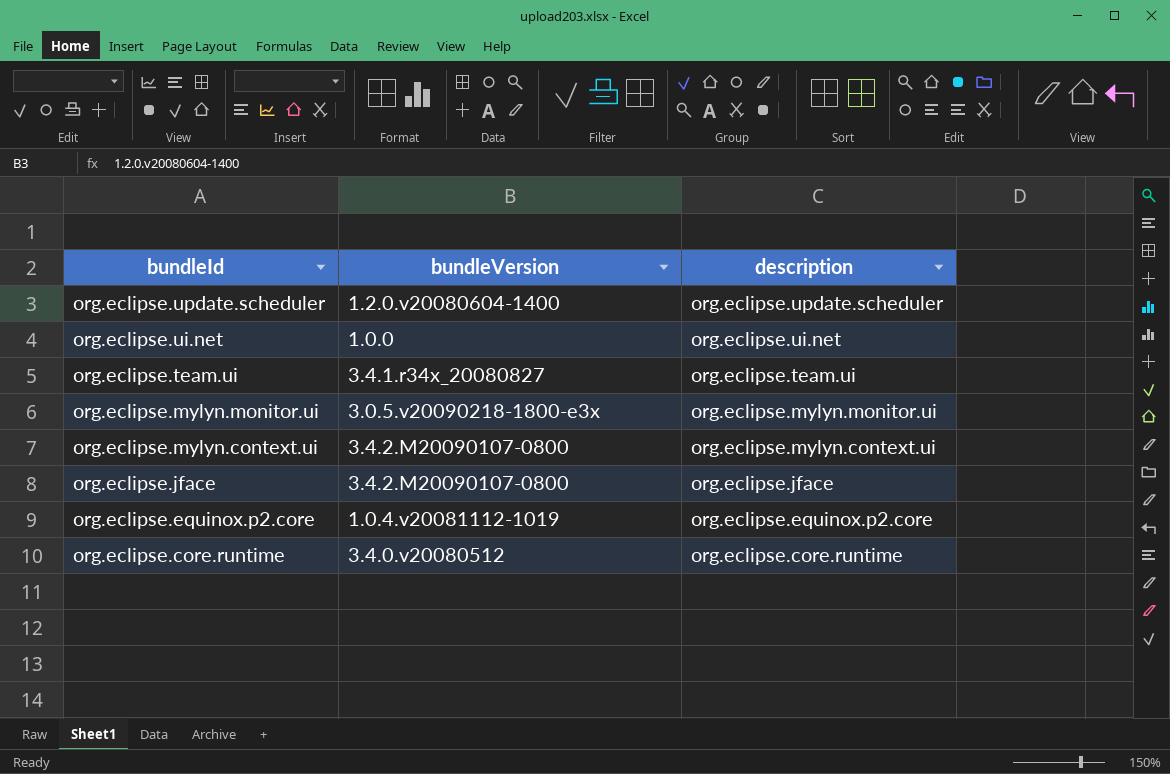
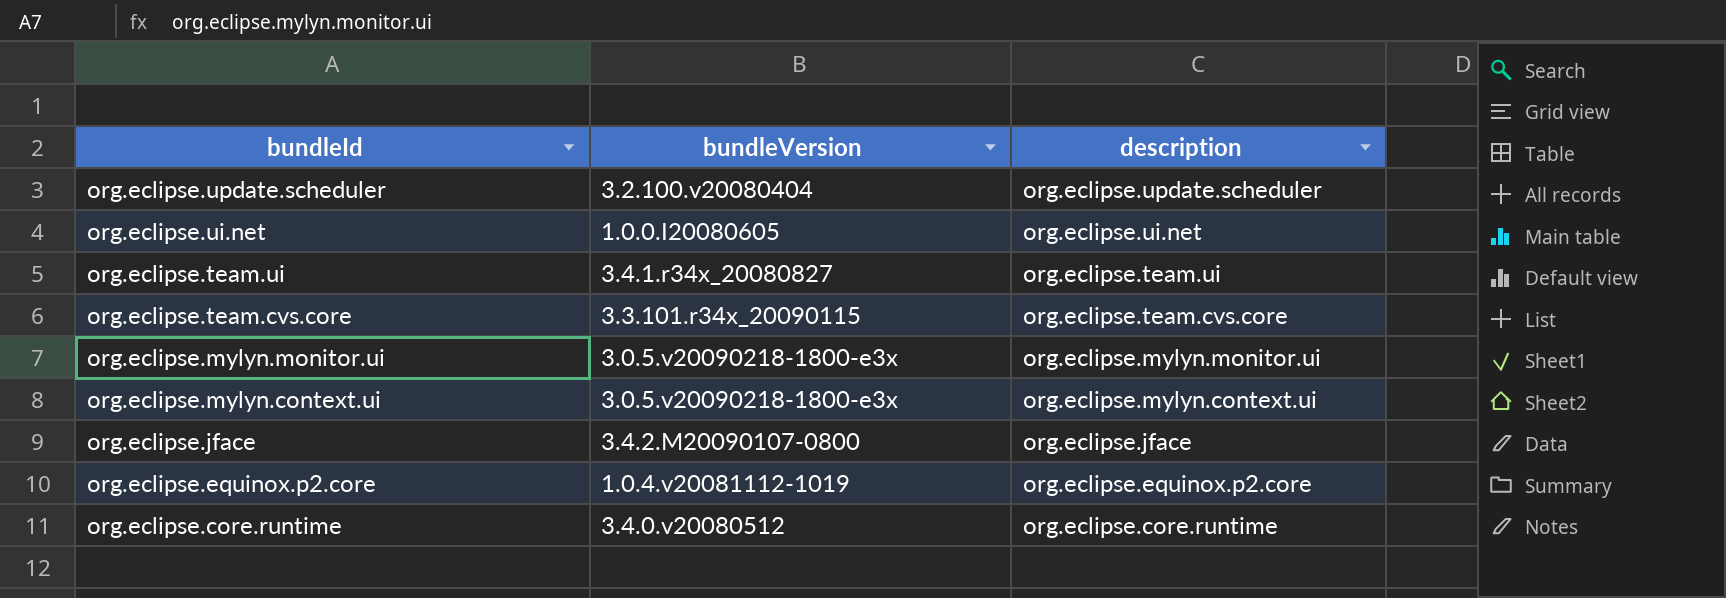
org.eclipse.update.scheduler | bundleVersion: 1.2.0.v20080604-1400 -> 3.2.100.v20080404
org.eclipse.ui.net | bundleVersion: 1.0.0 -> 1.0.0.I20080605
row org.eclipse.team.cvs.core: none -> 3.3.101.r34x_20090115 | org.eclipse.team.cvs.core
org.eclipse.mylyn.context.ui | bundleVersion: 3.4.2.M20090107-0800 -> 3.0.5.v20090218-1800-e3x

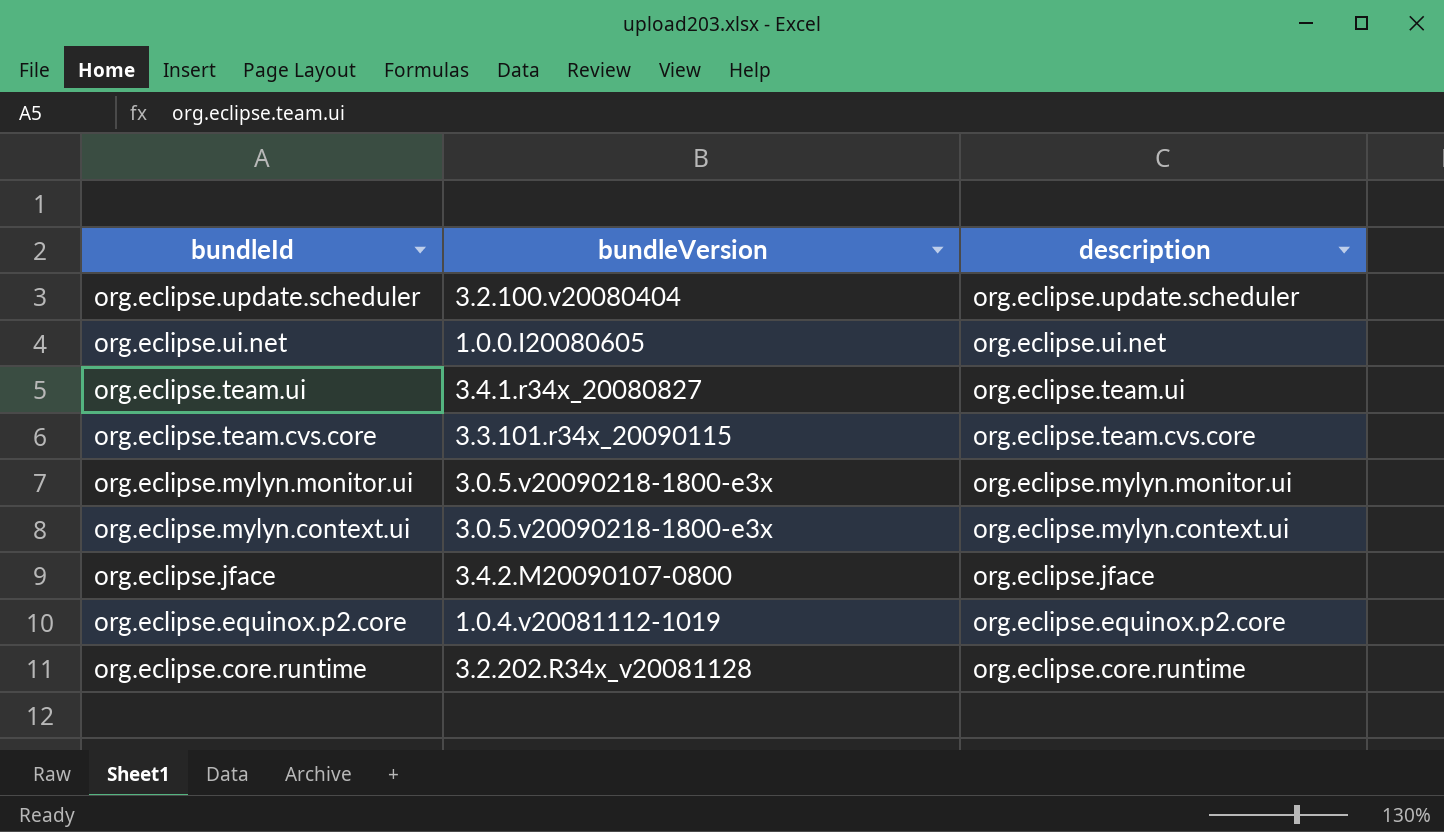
org.eclipse.core.runtime | bundleVersion: 3.4.0.v20080512 -> 3.2.202.R34x_v20081128

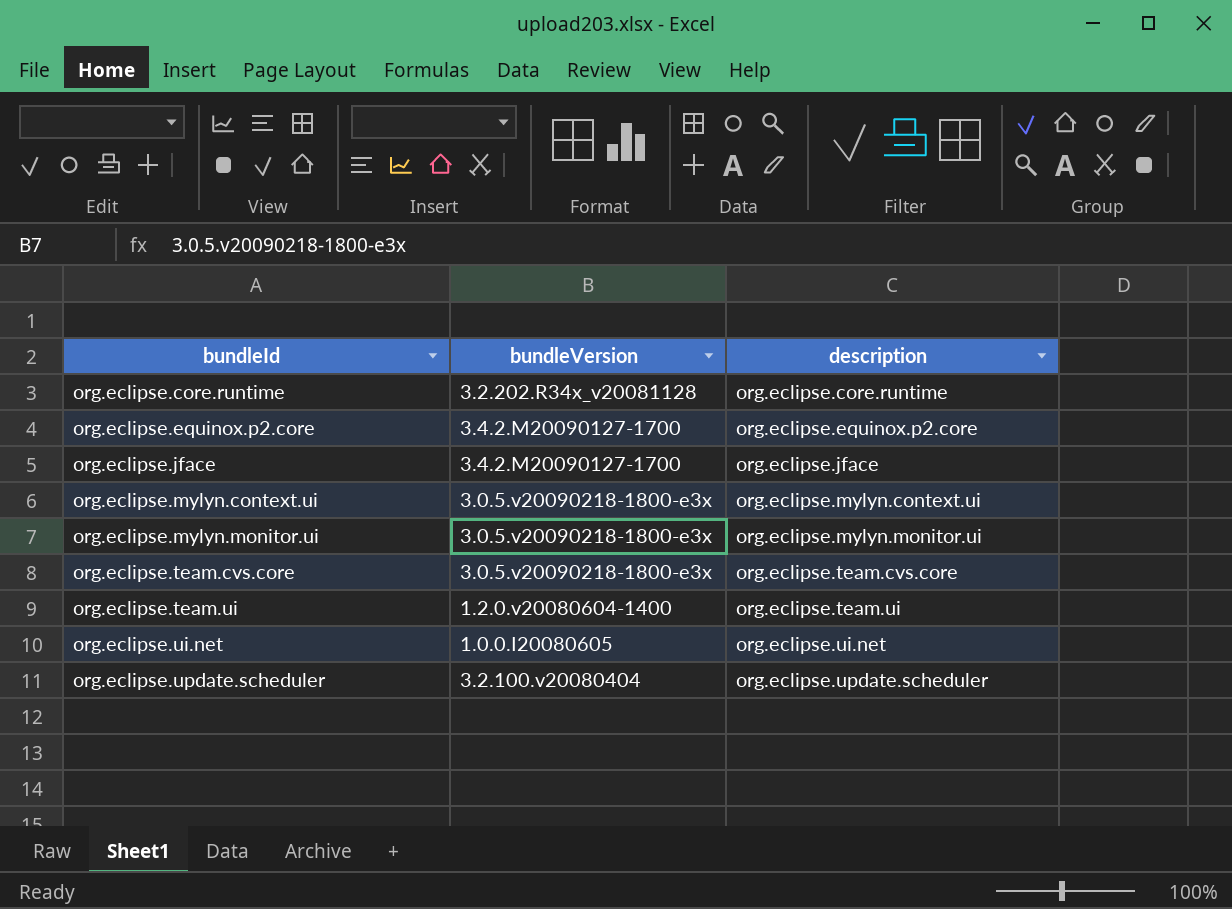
row order: bundleId descending -> bundleId ascending
org.eclipse.equinox.p2.core | bundleVersion: 1.0.4.v20081112-1019 -> 3.4.2.M20090127-1700
org.eclipse.jface | bundleVersion: 3.4.2.M20090107-0800 -> 3.4.2.M20090127-1700
org.eclipse.team.cvs.core | bundleVersion: 3.3.101.r34x_20090115 -> 3.0.5.v20090218-1800-e3x
org.eclipse.team.ui | bundleVersion: 3.4.1.r34x_20080827 -> 1.2.0.v20080604-1400

